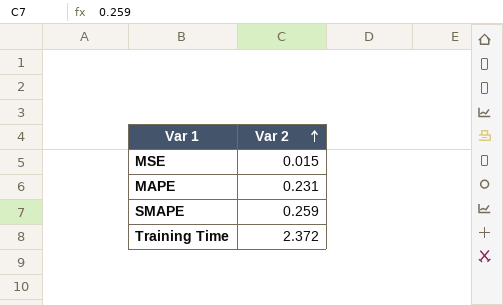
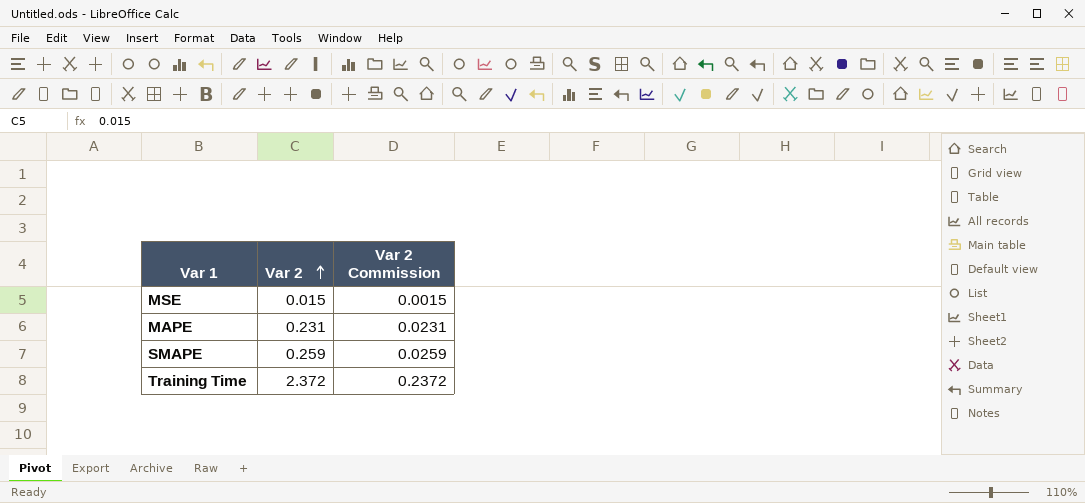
column Var 2 Commission | formula: none -> [Var 2] * 0.1

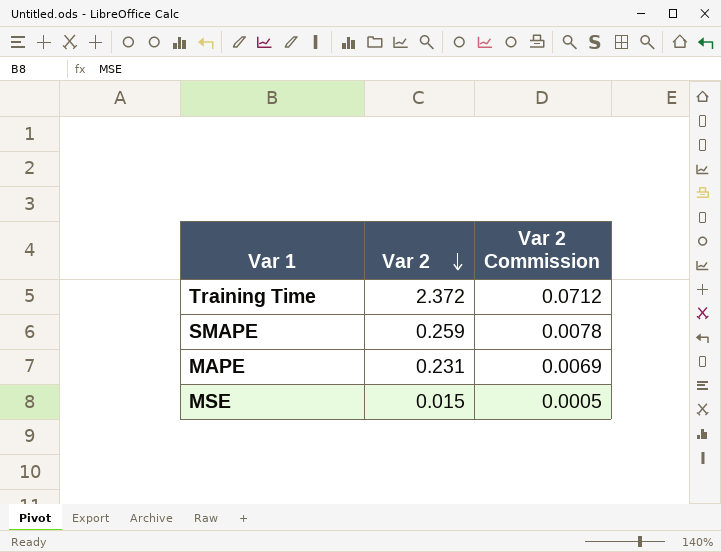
row order: Var 2 ascending -> Var 2 descending
column Var 2 Commission | formula: [Var 2] * 0.1 -> [Var 2] * 0.03

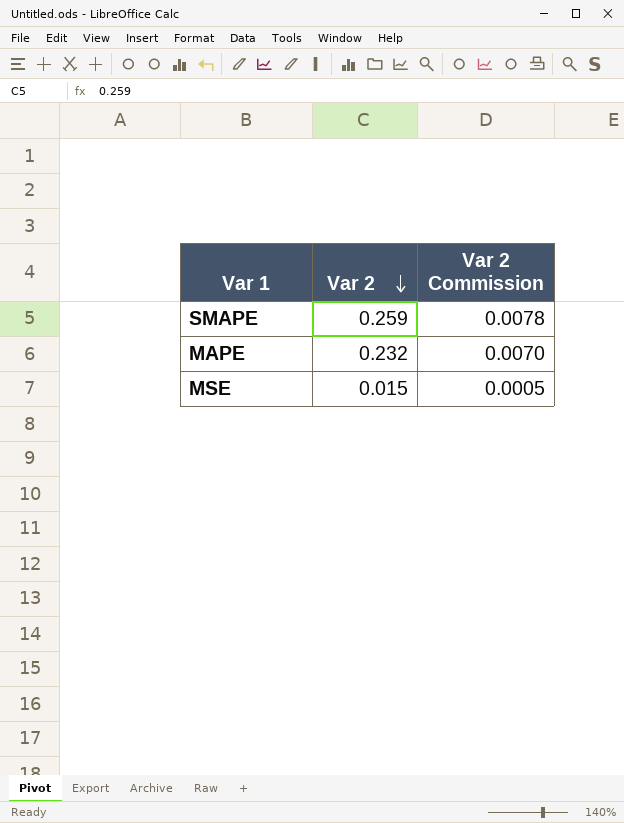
row Training Time: 2.372 | 0.0712 -> none
MAPE | Var 2: 0.231 -> 0.232
MAPE | Var 2 Commission: 0.0069 -> 0.0070

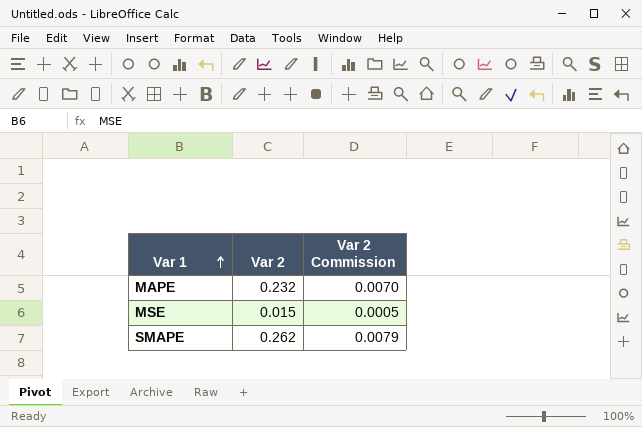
row order: Var 2 descending -> Var 1 ascending
SMAPE | Var 2: 0.259 -> 0.262
SMAPE | Var 2 Commission: 0.0078 -> 0.0079

